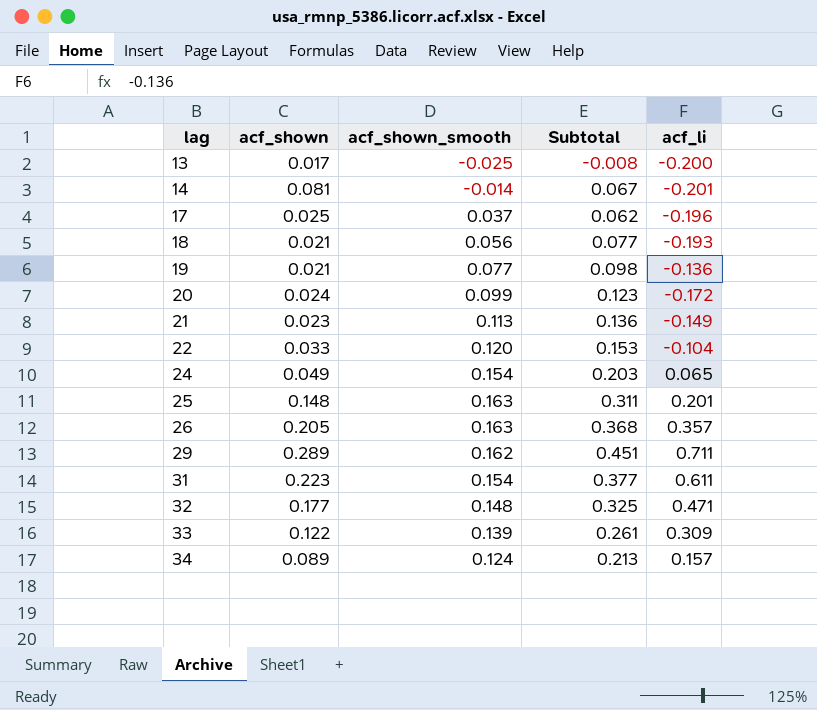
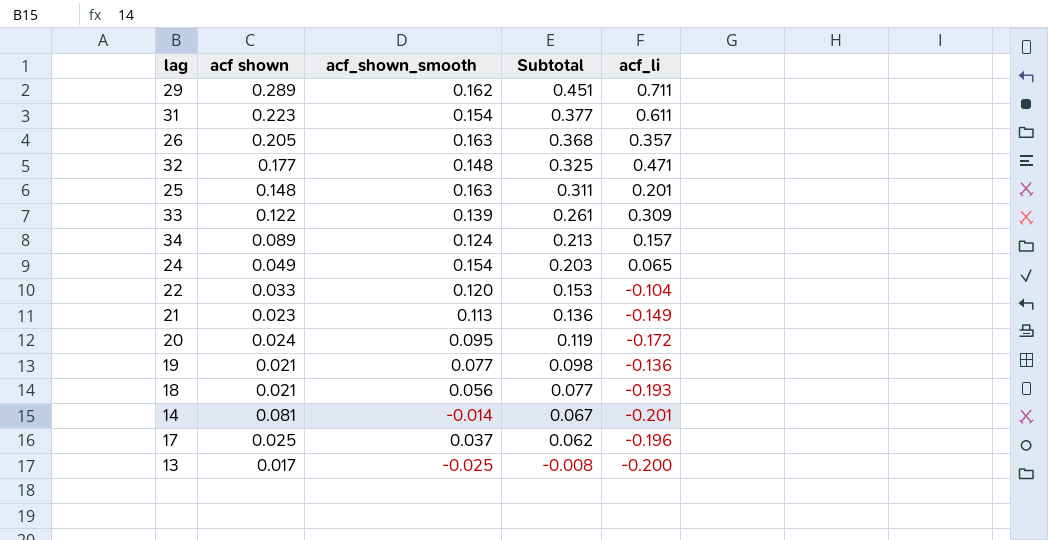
row order: lag ascending -> Subtotal descending
column name: acf_shown -> acf shown
20 | acf_shown_smooth: 0.099 -> 0.095
20 | Subtotal: 0.123 -> 0.119

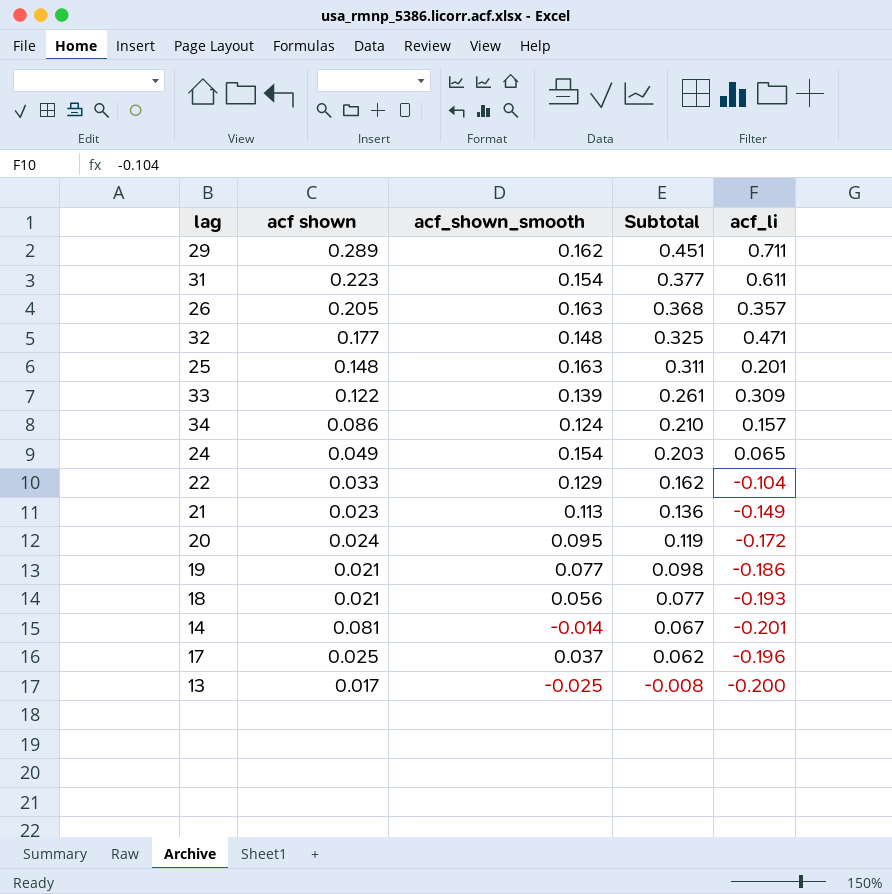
34 | acf shown: 0.089 -> 0.086
34 | Subtotal: 0.213 -> 0.210
22 | acf_shown_smooth: 0.120 -> 0.129
22 | Subtotal: 0.153 -> 0.162
19 | acf_li: -0.136 -> -0.186

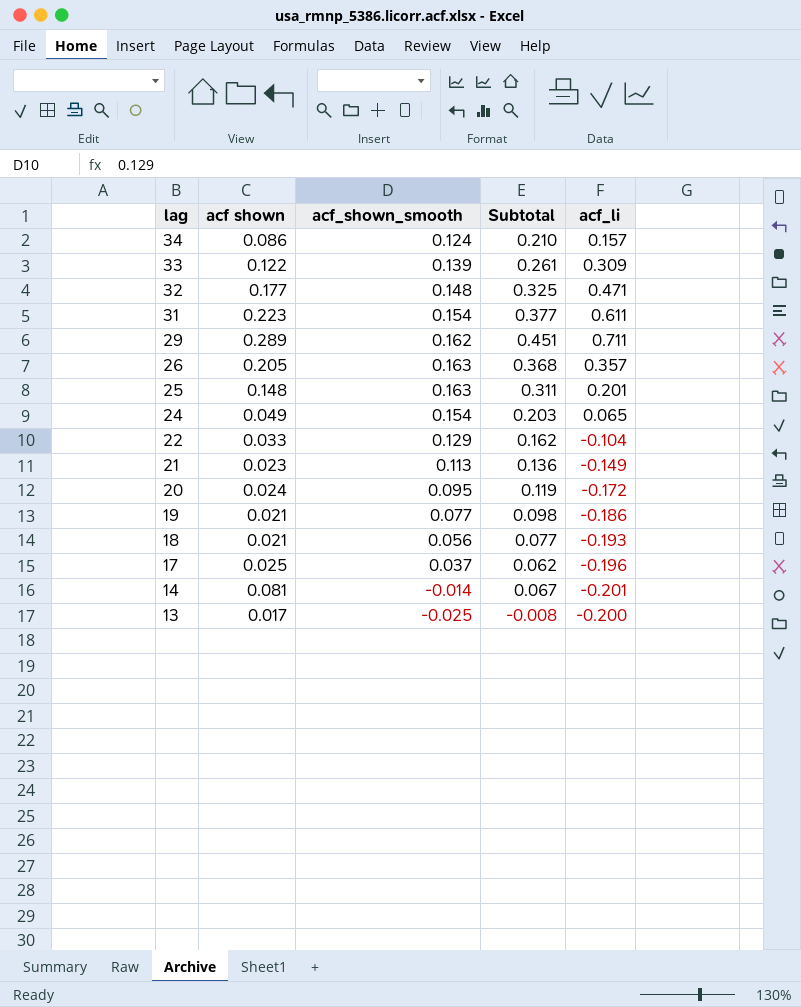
row order: Subtotal descending -> lag descending

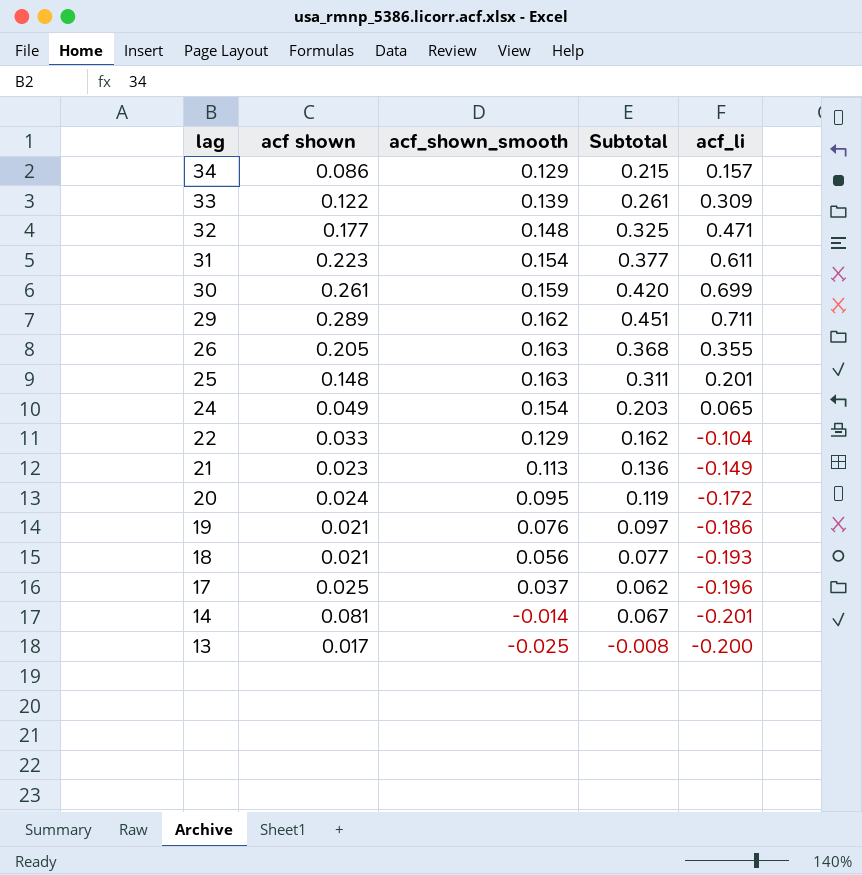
34 | acf_shown_smooth: 0.124 -> 0.129
34 | Subtotal: 0.210 -> 0.215
row 30: none -> 0.261 | 0.159 | 0.420 | 0.699
26 | acf_li: 0.357 -> 0.355
19 | acf_shown_smooth: 0.077 -> 0.076
19 | Subtotal: 0.098 -> 0.097

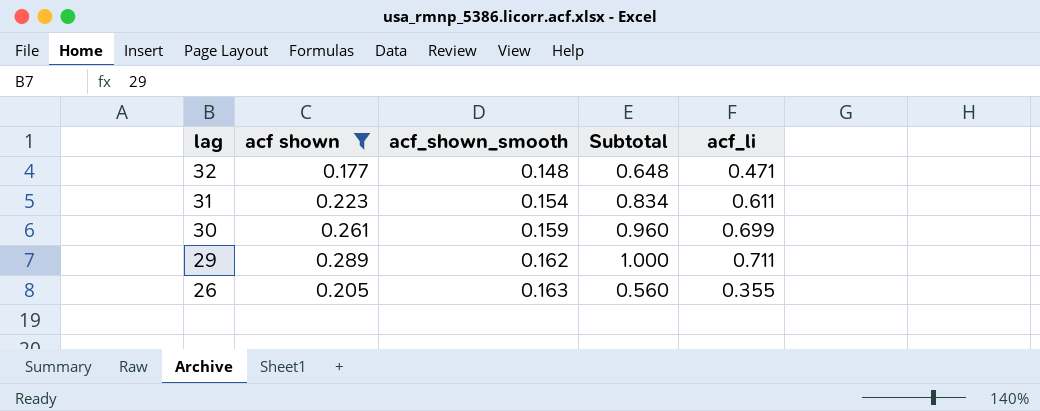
filter: none -> acf shown >= 0.177
column Subtotal | formula: [acf shown] + [acf_shown_smooth] -> [acf shown] + [acf_li]

